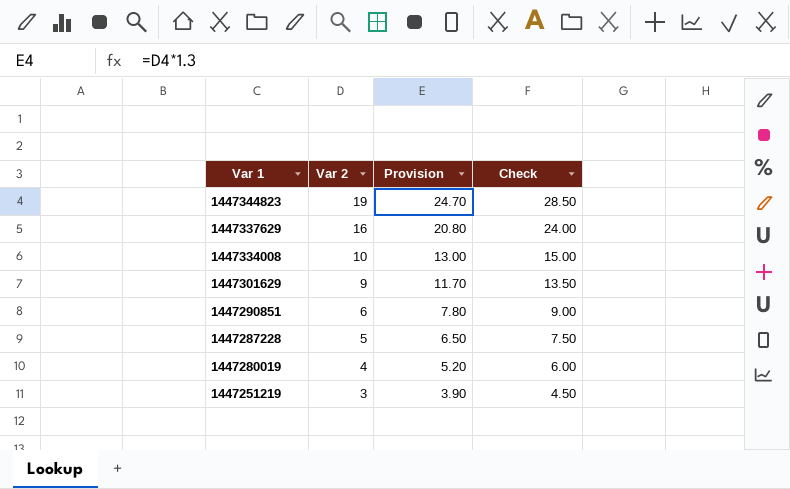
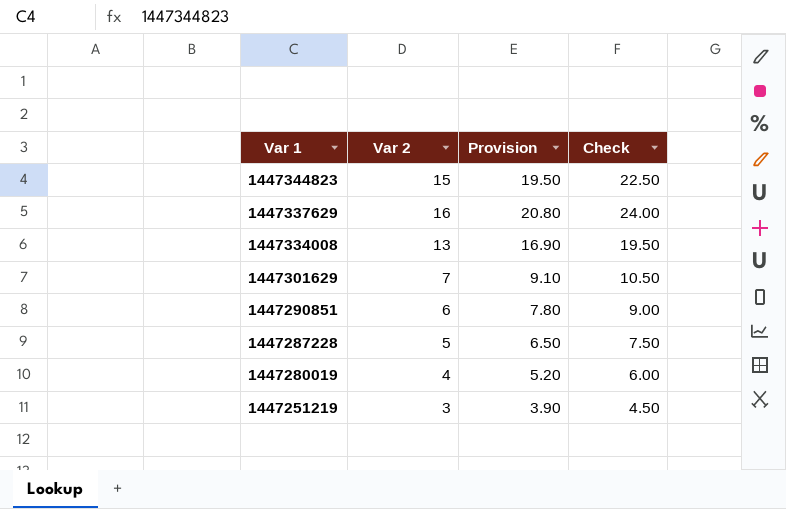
1447344823 | Var 2: 19 -> 15
1447344823 | Provision: 24.70 -> 19.50
1447344823 | Check: 28.50 -> 22.50
1447334008 | Var 2: 10 -> 13
1447334008 | Provision: 13.00 -> 16.90
1447334008 | Check: 15.00 -> 19.50
1447301629 | Var 2: 9 -> 7
1447301629 | Provision: 11.70 -> 9.10
1447301629 | Check: 13.50 -> 10.50

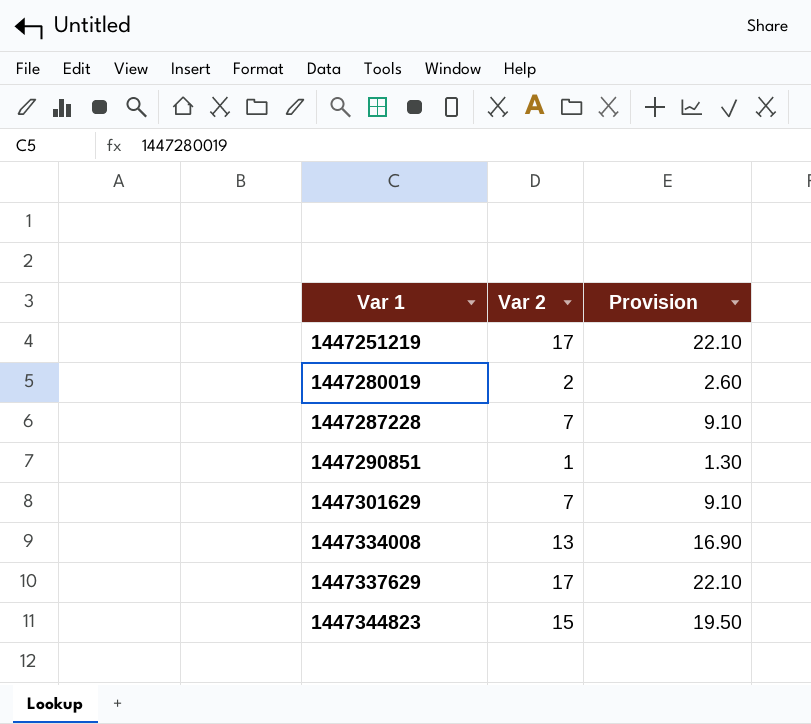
row order: Var 1 descending -> Var 1 ascending
column Check | formula: [Var 2] * 1.5 -> none
1447251219 | Var 2: 3 -> 17
1447251219 | Provision: 3.90 -> 22.10
1447280019 | Var 2: 4 -> 2
1447280019 | Provision: 5.20 -> 2.60
1447287228 | Var 2: 5 -> 7
1447287228 | Provision: 6.50 -> 9.10
1447290851 | Var 2: 6 -> 1
1447290851 | Provision: 7.80 -> 1.30
1447337629 | Var 2: 16 -> 17
1447337629 | Provision: 20.80 -> 22.10

